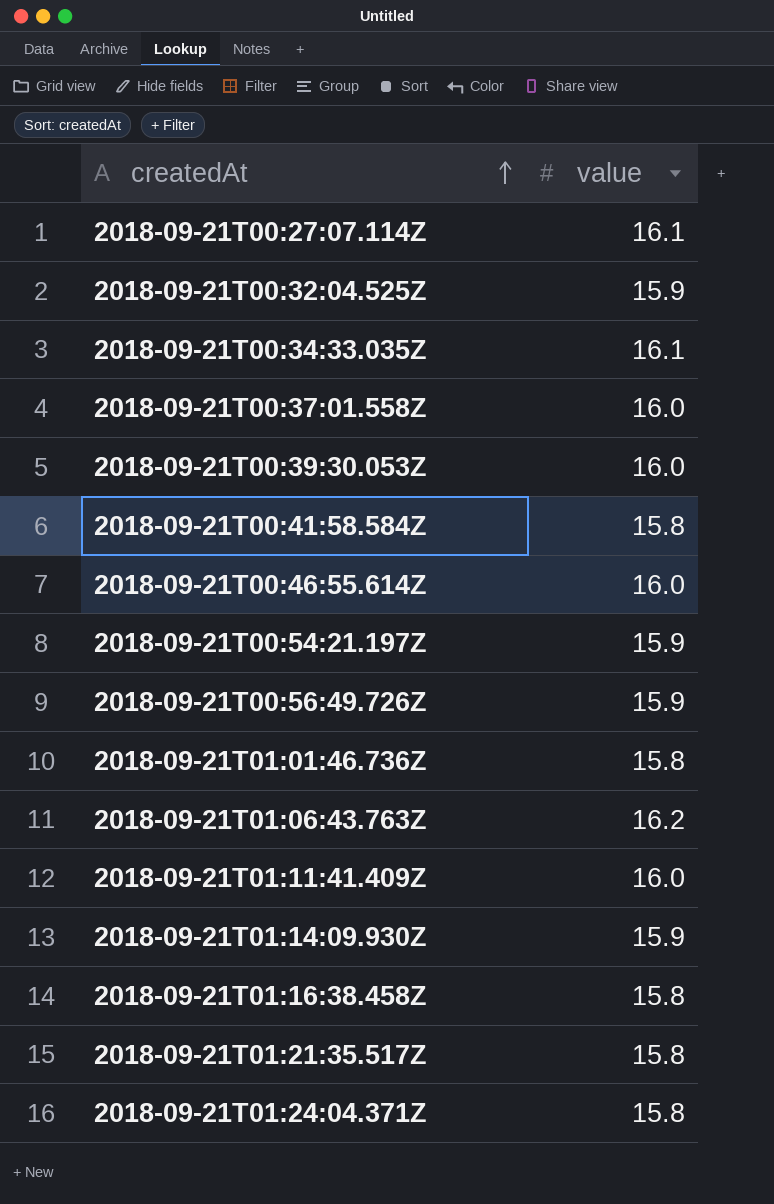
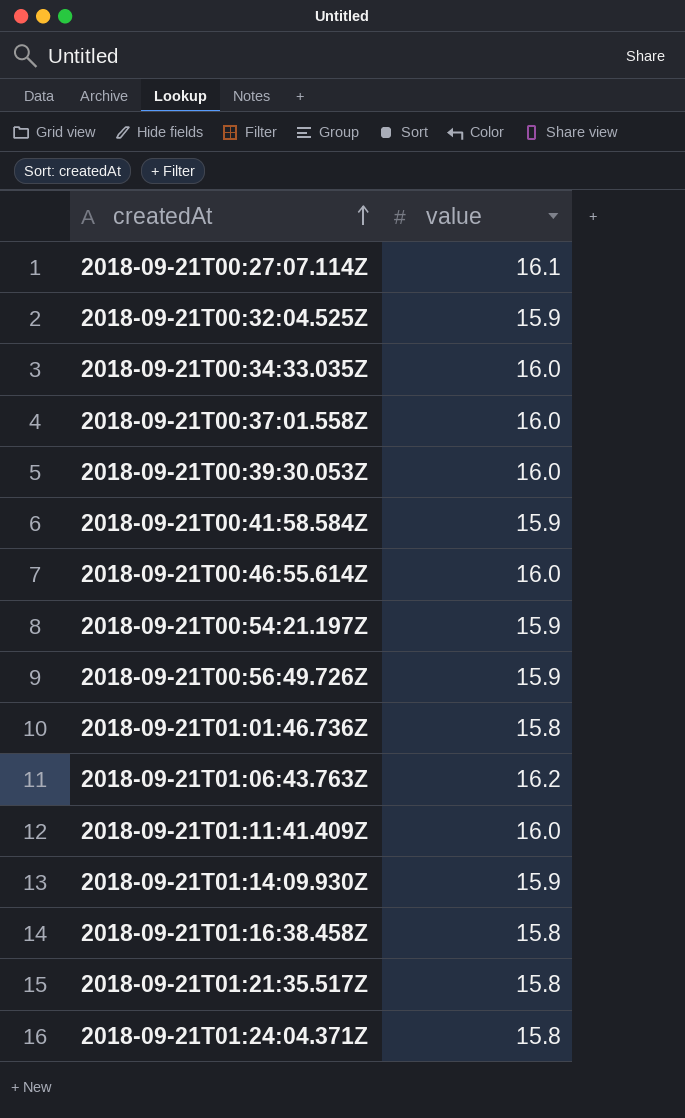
2018-09-21T00:34:33.035Z | value: 16.1 -> 16.0
2018-09-21T00:41:58.584Z | value: 15.8 -> 15.9

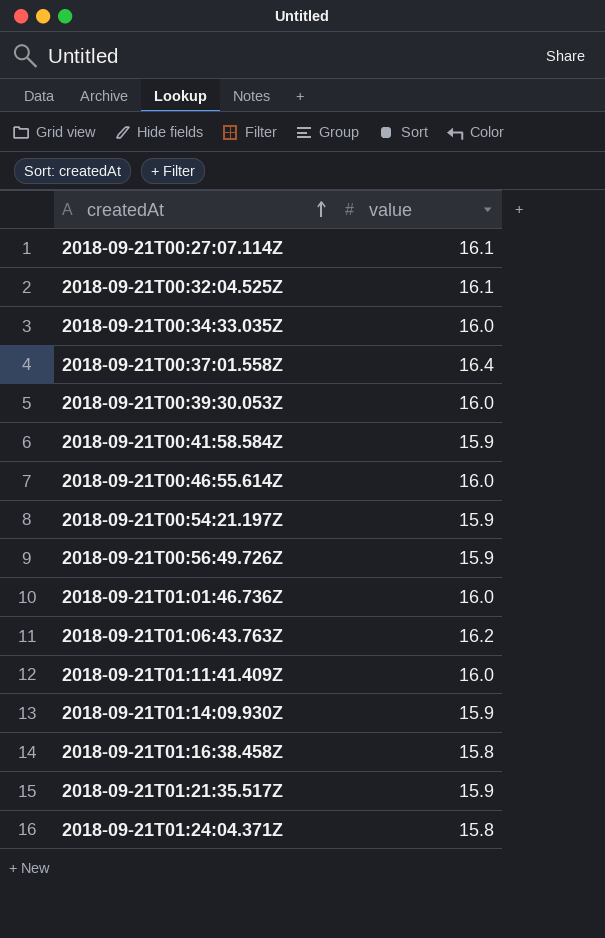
2018-09-21T00:32:04.525Z | value: 15.9 -> 16.1
2018-09-21T00:37:01.558Z | value: 16.0 -> 16.4
2018-09-21T01:01:46.736Z | value: 15.8 -> 16.0
2018-09-21T01:21:35.517Z | value: 15.8 -> 15.9

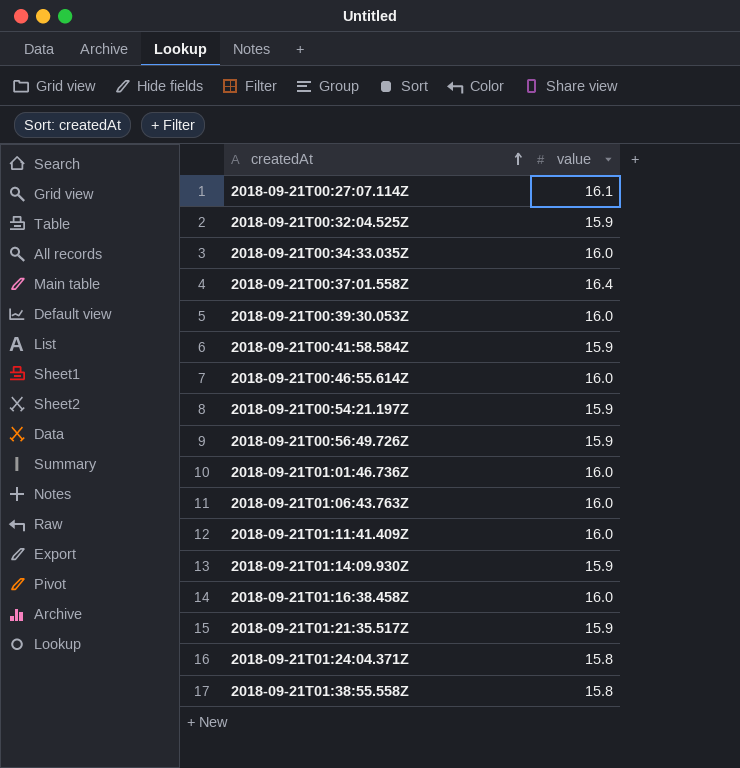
2018-09-21T00:32:04.525Z | value: 16.1 -> 15.9
2018-09-21T01:06:43.763Z | value: 16.2 -> 16.0
2018-09-21T01:16:38.458Z | value: 15.8 -> 16.0
row 2018-09-21T01:38:55.558Z: none -> 15.8

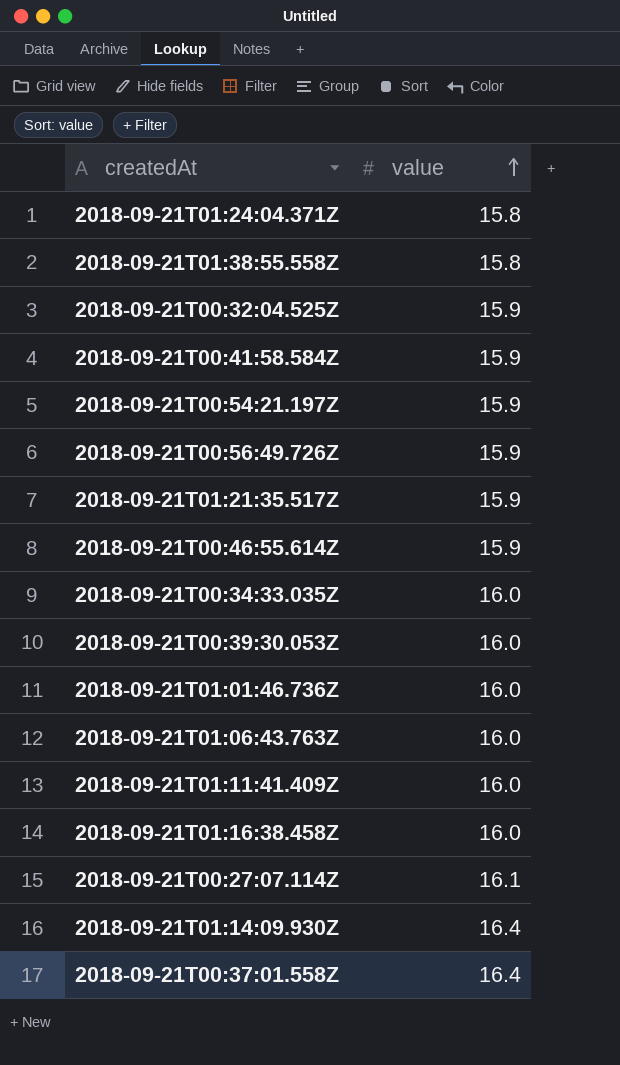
row order: createdAt ascending -> value ascending
2018-09-21T00:46:55.614Z | value: 16.0 -> 15.9
2018-09-21T01:14:09.930Z | value: 15.9 -> 16.4

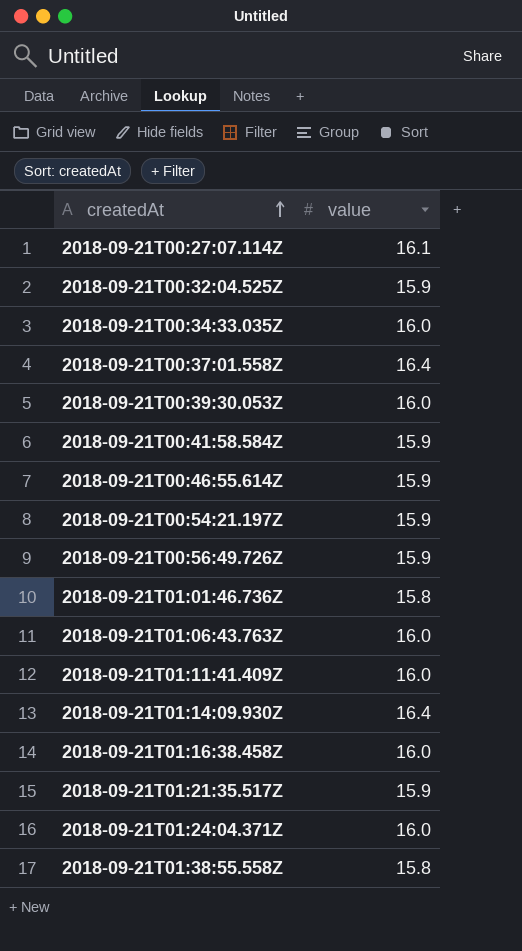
row order: value ascending -> createdAt ascending
2018-09-21T01:01:46.736Z | value: 16.0 -> 15.8
2018-09-21T01:24:04.371Z | value: 15.8 -> 16.0

